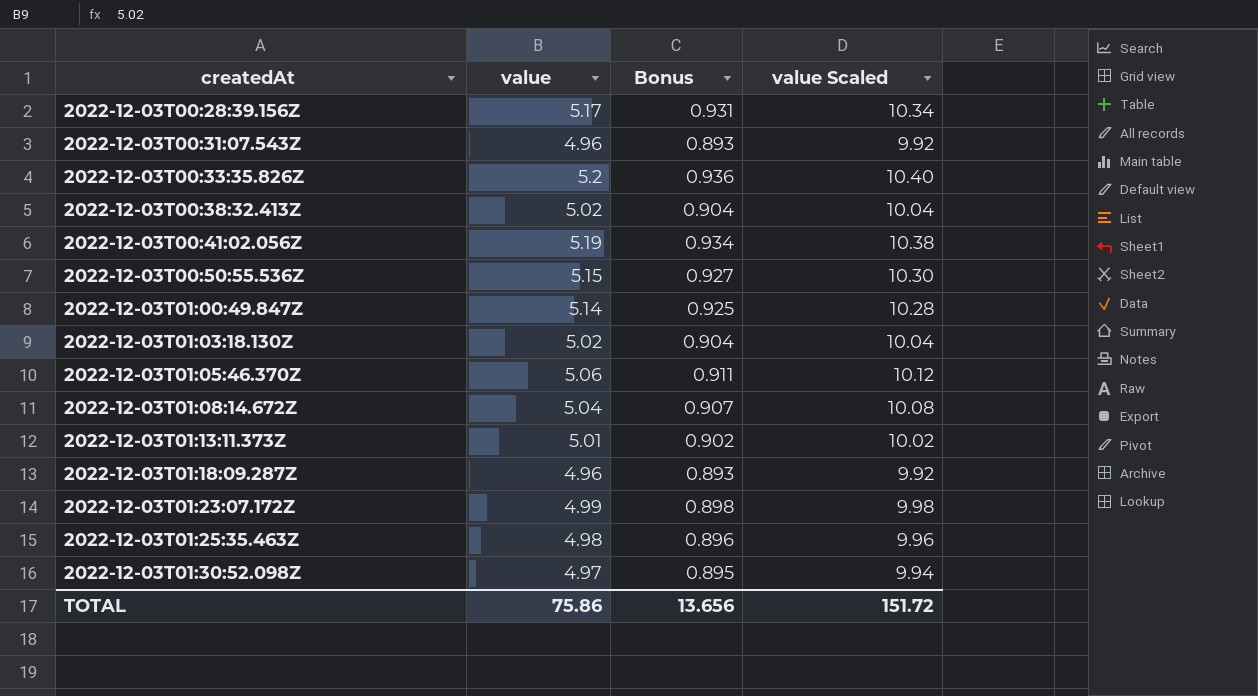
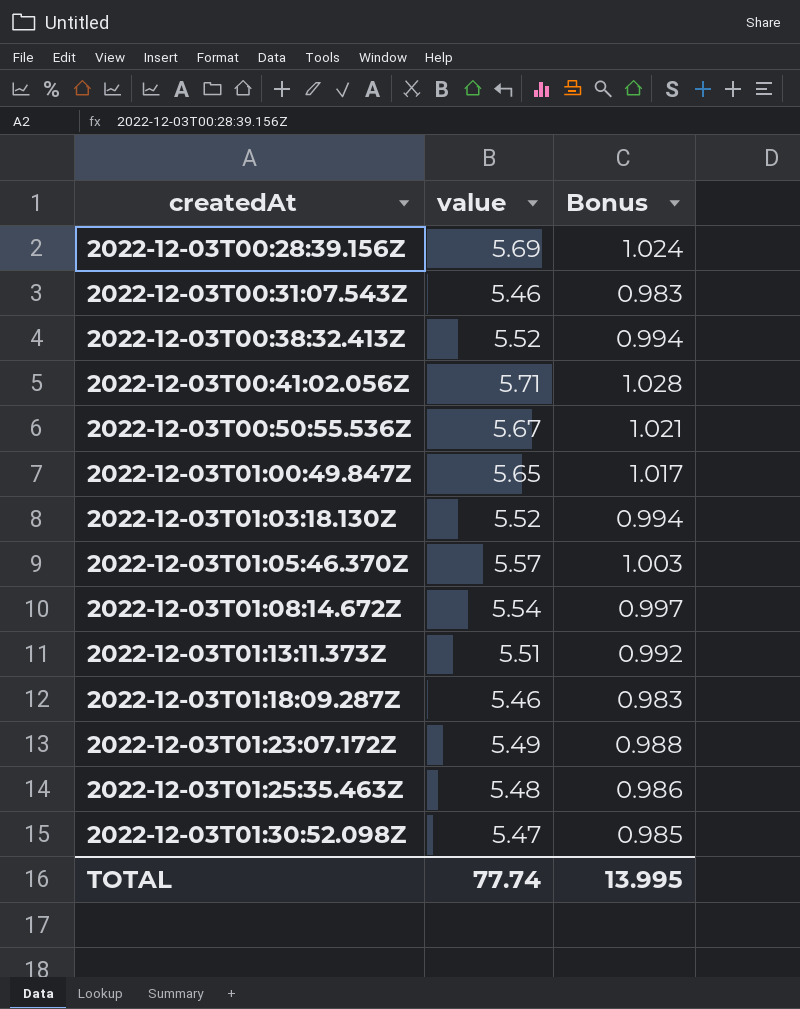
column value Scaled | formula: [value] * 2 -> none
row 2022-12-03T00:33:35.826Z: 5.2 | 0.936 | 10.40 -> none
2022-12-03T00:28:39.156Z | value: 5.17 -> 5.69
2022-12-03T00:28:39.156Z | Bonus: 0.931 -> 1.024
2022-12-03T00:31:07.543Z | value: 4.96 -> 5.46
2022-12-03T00:31:07.543Z | Bonus: 0.893 -> 0.983
2022-12-03T00:38:32.413Z | value: 5.02 -> 5.52
2022-12-03T00:38:32.413Z | Bonus: 0.904 -> 0.994
2022-12-03T00:41:02.056Z | value: 5.19 -> 5.71
2022-12-03T00:41:02.056Z | Bonus: 0.934 -> 1.028
2022-12-03T00:50:55.536Z | value: 5.15 -> 5.67
2022-12-03T00:50:55.536Z | Bonus: 0.927 -> 1.021
2022-12-03T01:00:49.847Z | value: 5.14 -> 5.65
2022-12-03T01:00:49.847Z | Bonus: 0.925 -> 1.017
2022-12-03T01:03:18.130Z | value: 5.02 -> 5.52
2022-12-03T01:03:18.130Z | Bonus: 0.904 -> 0.994
2022-12-03T01:05:46.370Z | value: 5.06 -> 5.57
2022-12-03T01:05:46.370Z | Bonus: 0.911 -> 1.003
2022-12-03T01:08:14.672Z | value: 5.04 -> 5.54
2022-12-03T01:08:14.672Z | Bonus: 0.907 -> 0.997
2022-12-03T01:13:11.373Z | value: 5.01 -> 5.51
2022-12-03T01:13:11.373Z | Bonus: 0.902 -> 0.992
2022-12-03T01:18:09.287Z | value: 4.96 -> 5.46
2022-12-03T01:18:09.287Z | Bonus: 0.893 -> 0.983
2022-12-03T01:23:07.172Z | value: 4.99 -> 5.49
2022-12-03T01:23:07.172Z | Bonus: 0.898 -> 0.988
2022-12-03T01:25:35.463Z | value: 4.98 -> 5.48
2022-12-03T01:25:35.463Z | Bonus: 0.896 -> 0.986
2022-12-03T01:30:52.098Z | value: 4.97 -> 5.47
2022-12-03T01:30:52.098Z | Bonus: 0.895 -> 0.985
TOTAL | value: 75.86 -> 77.74
TOTAL | Bonus: 13.656 -> 13.995

